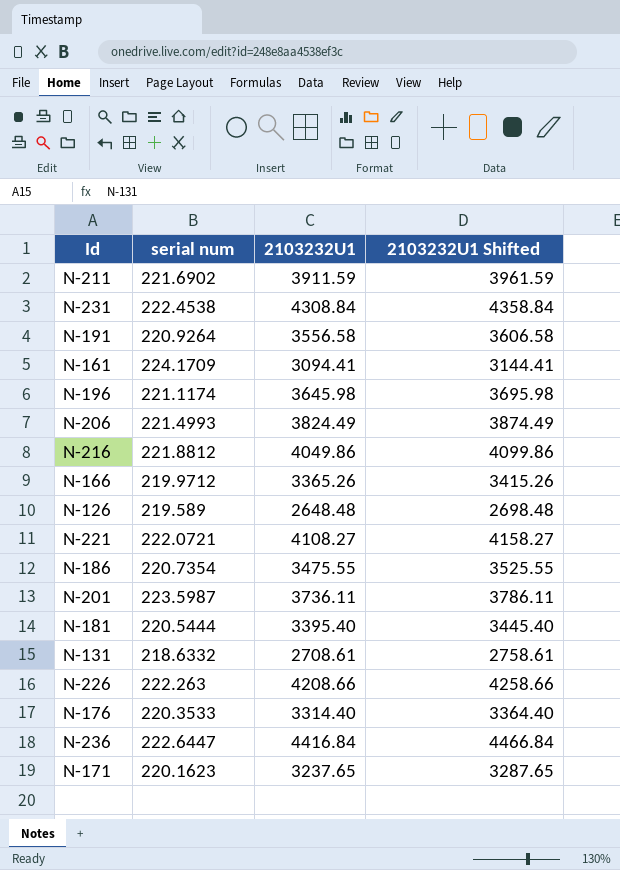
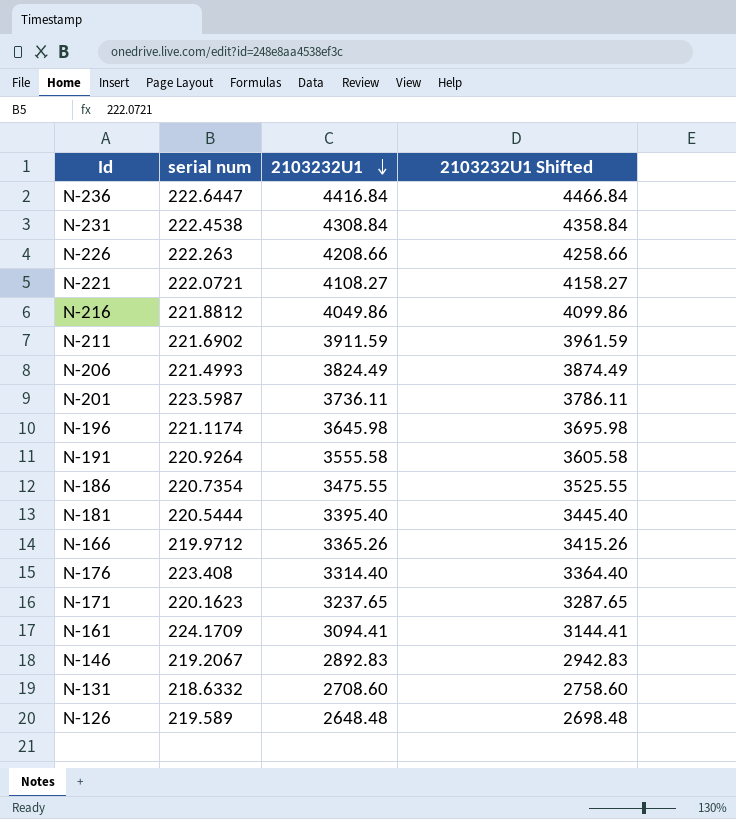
row order: none -> 2103232U1 descending
N-191 | 2103232U1: 3556.58 -> 3555.58
N-191 | 2103232U1 Shifted: 3606.58 -> 3605.58
N-176 | serial num: 220.3533 -> 223.408
row N-146: none -> 219.2067 | 2892.83 | 2942.83
N-131 | 2103232U1: 2708.61 -> 2708.60
N-131 | 2103232U1 Shifted: 2758.61 -> 2758.60

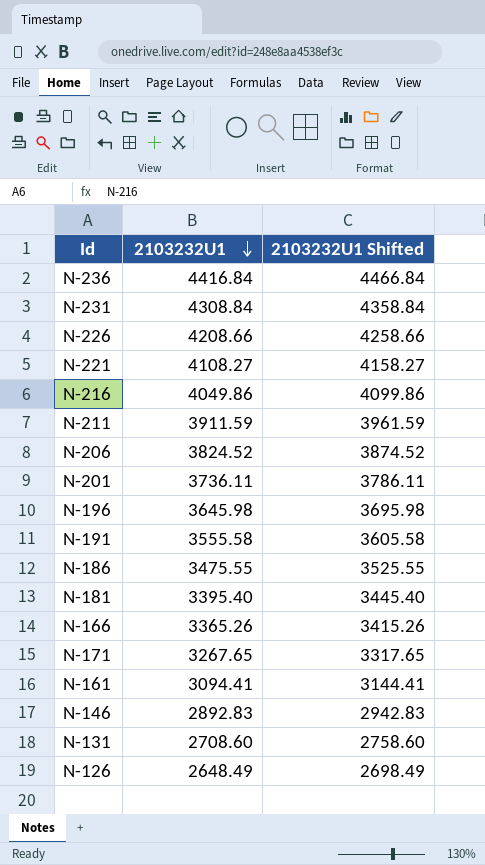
column serial num | position: 2 -> none
row N-176: 223.408 | 3314.40 | 3364.40 -> none
N-206 | 2103232U1: 3824.49 -> 3824.52
N-206 | 2103232U1 Shifted: 3874.49 -> 3874.52
N-171 | 2103232U1: 3237.65 -> 3267.65
N-171 | 2103232U1 Shifted: 3287.65 -> 3317.65
N-126 | 2103232U1: 2648.48 -> 2648.49
N-126 | 2103232U1 Shifted: 2698.48 -> 2698.49

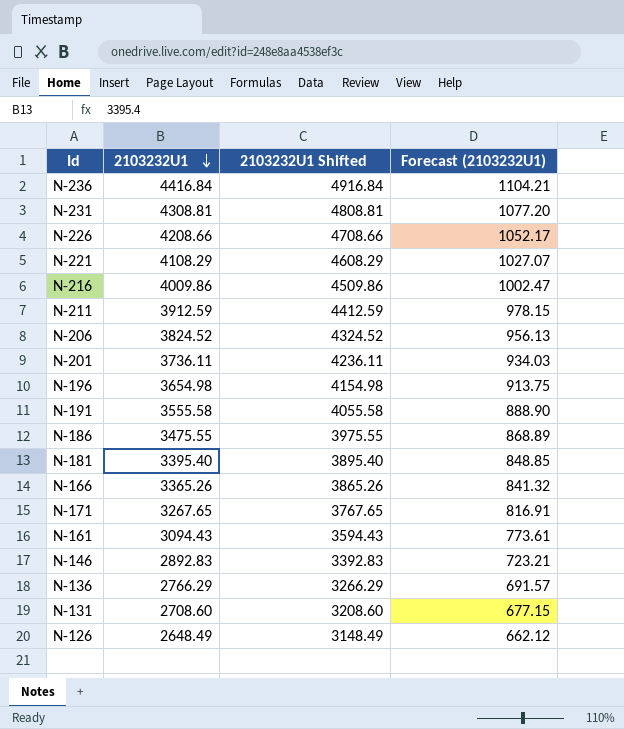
column 2103232U1 Shifted | formula: [2103232U1] + 50 -> [2103232U1] + 500
column Forecast (2103232U1) | formula: none -> [2103232U1] * 0.25
N-231 | 2103232U1: 4308.84 -> 4308.81
N-221 | 2103232U1: 4108.27 -> 4108.29
N-216 | 2103232U1: 4049.86 -> 4009.86
N-211 | 2103232U1: 3911.59 -> 3912.59
N-196 | 2103232U1: 3645.98 -> 3654.98
N-161 | 2103232U1: 3094.41 -> 3094.43
row N-136: none -> 2766.29 | 3266.29 | 691.57

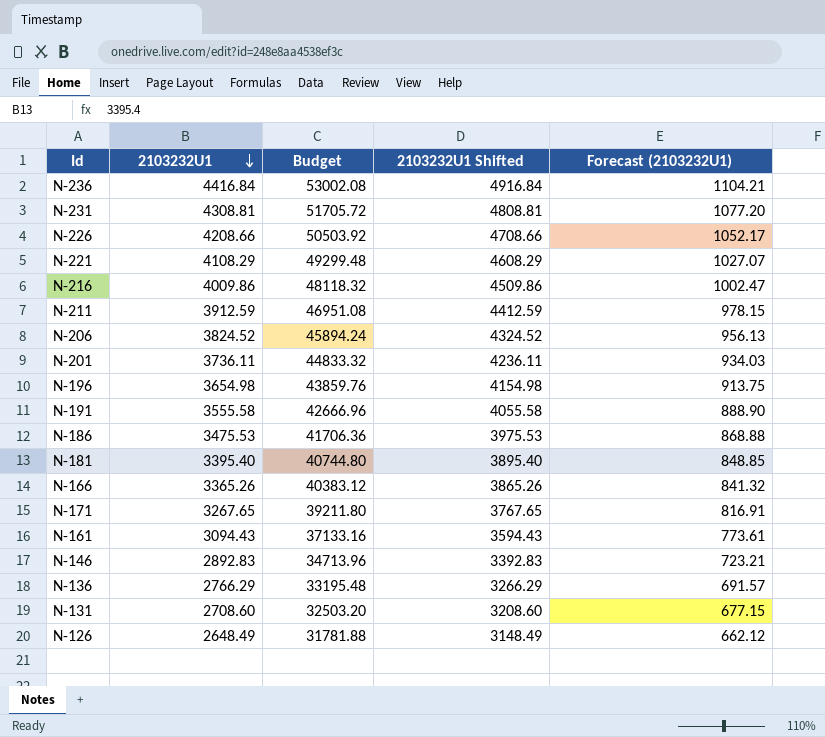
column Budget | formula: none -> [2103232U1] * 12
N-186 | 2103232U1: 3475.55 -> 3475.53
N-186 | 2103232U1 Shifted: 3975.55 -> 3975.53
N-186 | Forecast (2103232U1): 868.89 -> 868.88

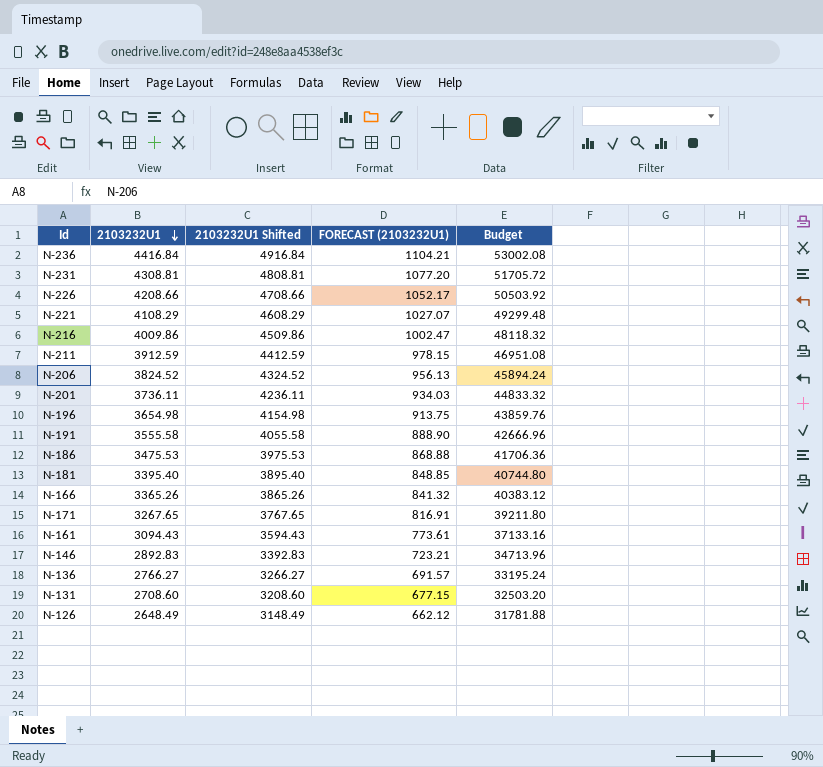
column name: Forecast (2103232U1) -> FORECAST (2103232U1)
column Budget | position: 3 -> 5
N-136 | 2103232U1: 2766.29 -> 2766.27
N-136 | 2103232U1 Shifted: 3266.29 -> 3266.27
N-136 | Budget: 33195.48 -> 33195.24

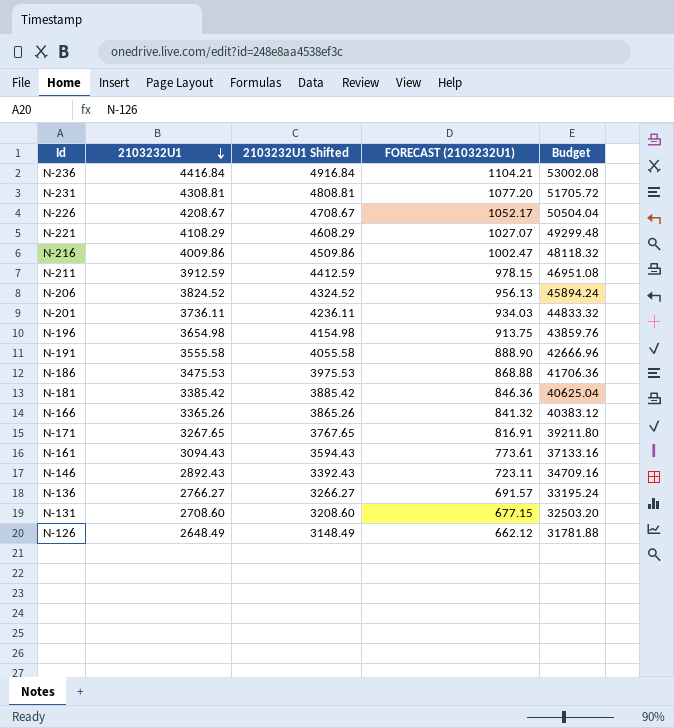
N-226 | 2103232U1: 4208.66 -> 4208.67
N-226 | 2103232U1 Shifted: 4708.66 -> 4708.67
N-226 | Budget: 50503.92 -> 50504.04
N-181 | 2103232U1: 3395.40 -> 3385.42
N-181 | 2103232U1 Shifted: 3895.40 -> 3885.42
N-181 | FORECAST (2103232U1): 848.85 -> 846.36
N-181 | Budget: 40744.80 -> 40625.04
N-146 | 2103232U1: 2892.83 -> 2892.43
N-146 | 2103232U1 Shifted: 3392.83 -> 3392.43
N-146 | FORECAST (2103232U1): 723.21 -> 723.11
N-146 | Budget: 34713.96 -> 34709.16

